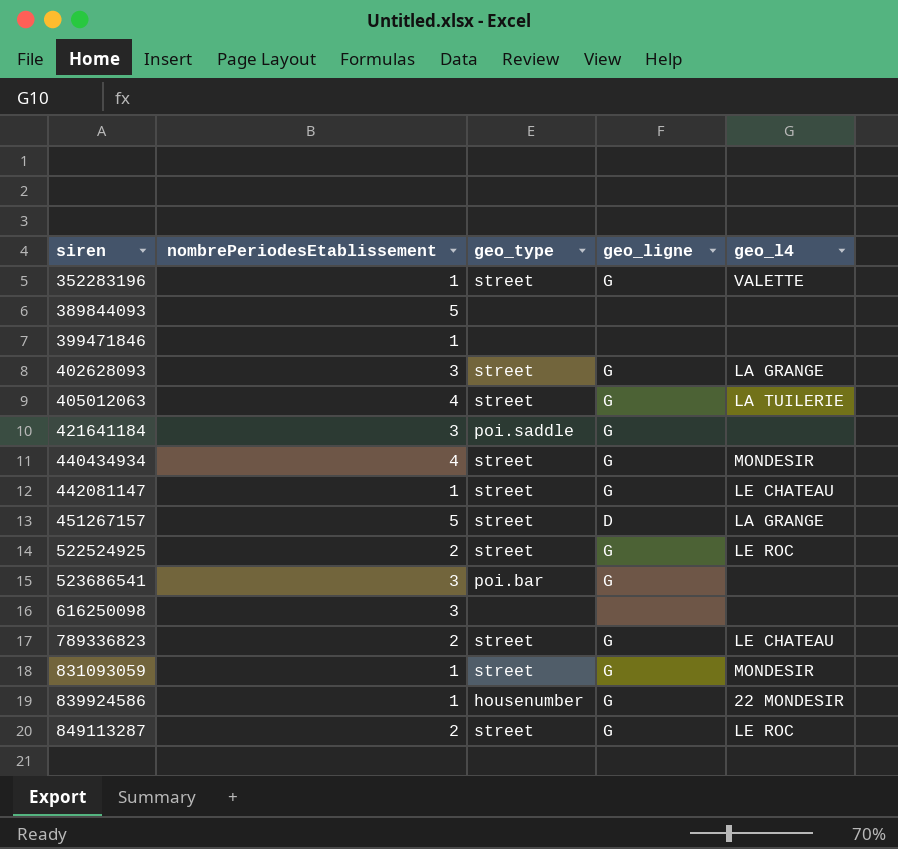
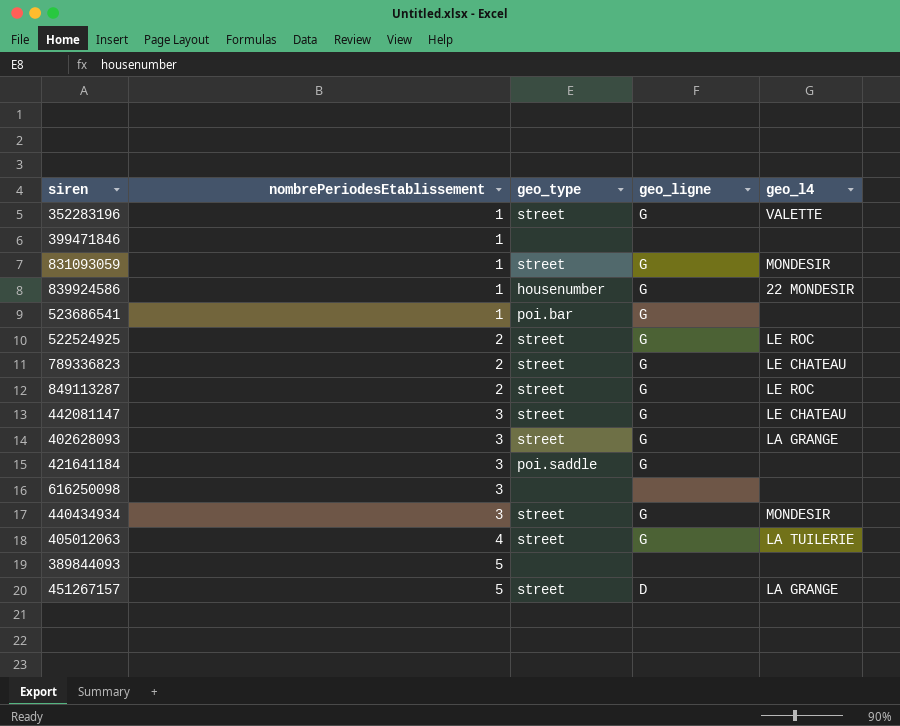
row order: siren ascending -> nombrePeriodesEtablissement ascending
523686541 | nombrePeriodesEtablissement: 3 -> 1
442081147 | nombrePeriodesEtablissement: 1 -> 3
440434934 | nombrePeriodesEtablissement: 4 -> 3

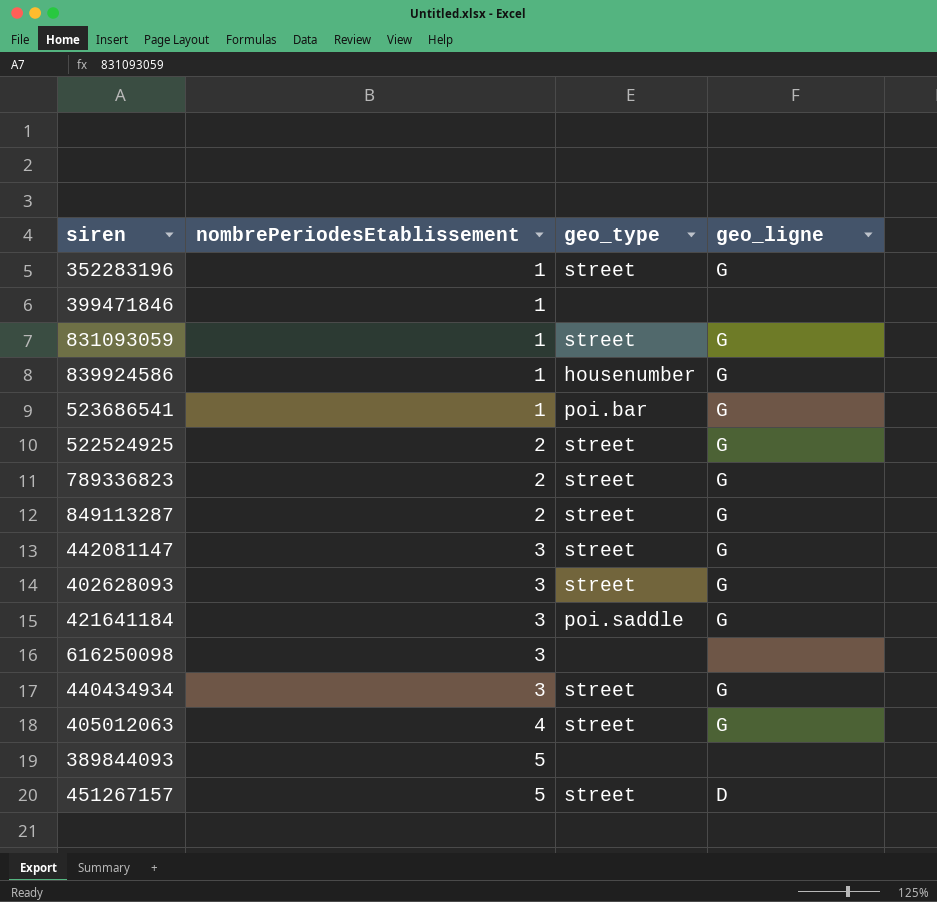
column geo_l4 | position: 5 -> none

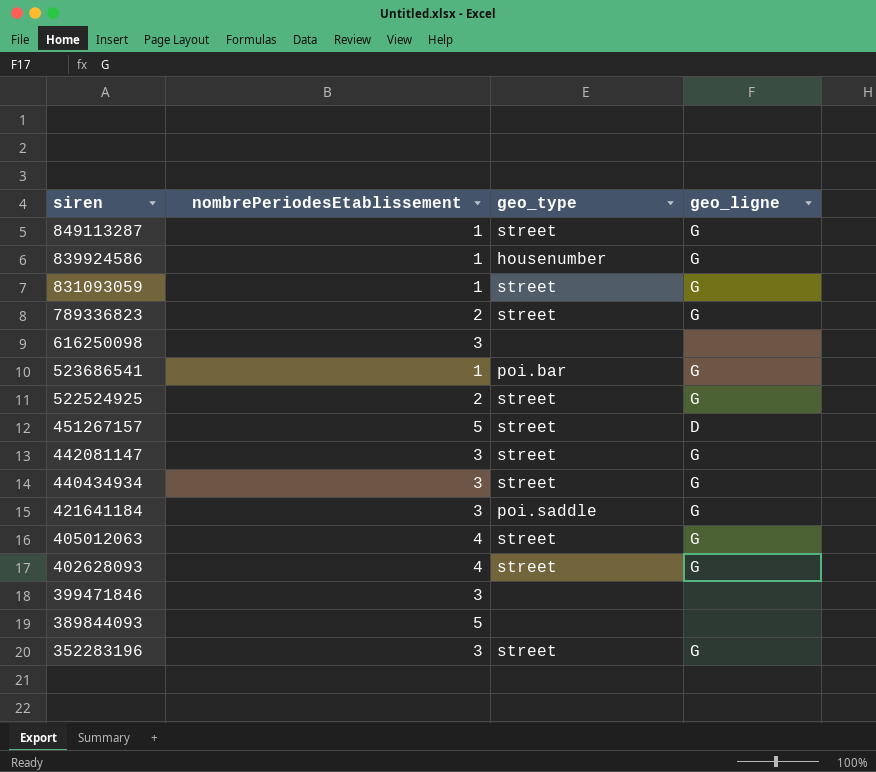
row order: nombrePeriodesEtablissement ascending -> siren descending
849113287 | nombrePeriodesEtablissement: 2 -> 1
402628093 | nombrePeriodesEtablissement: 3 -> 4
399471846 | nombrePeriodesEtablissement: 1 -> 3
352283196 | nombrePeriodesEtablissement: 1 -> 3

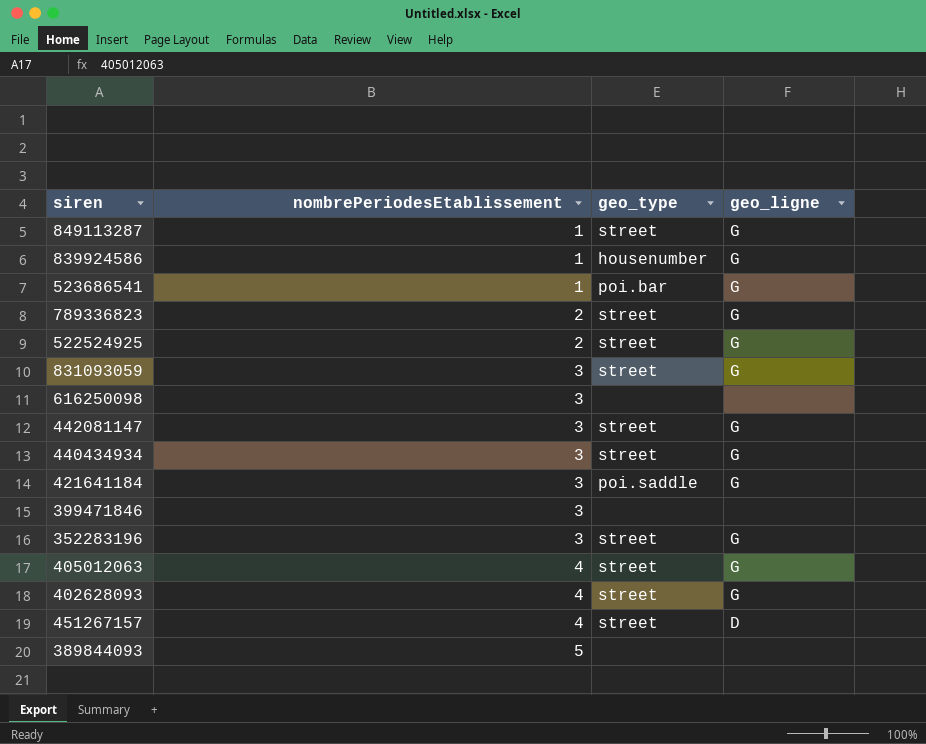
row order: siren descending -> nombrePeriodesEtablissement ascending
831093059 | nombrePeriodesEtablissement: 1 -> 3
451267157 | nombrePeriodesEtablissement: 5 -> 4

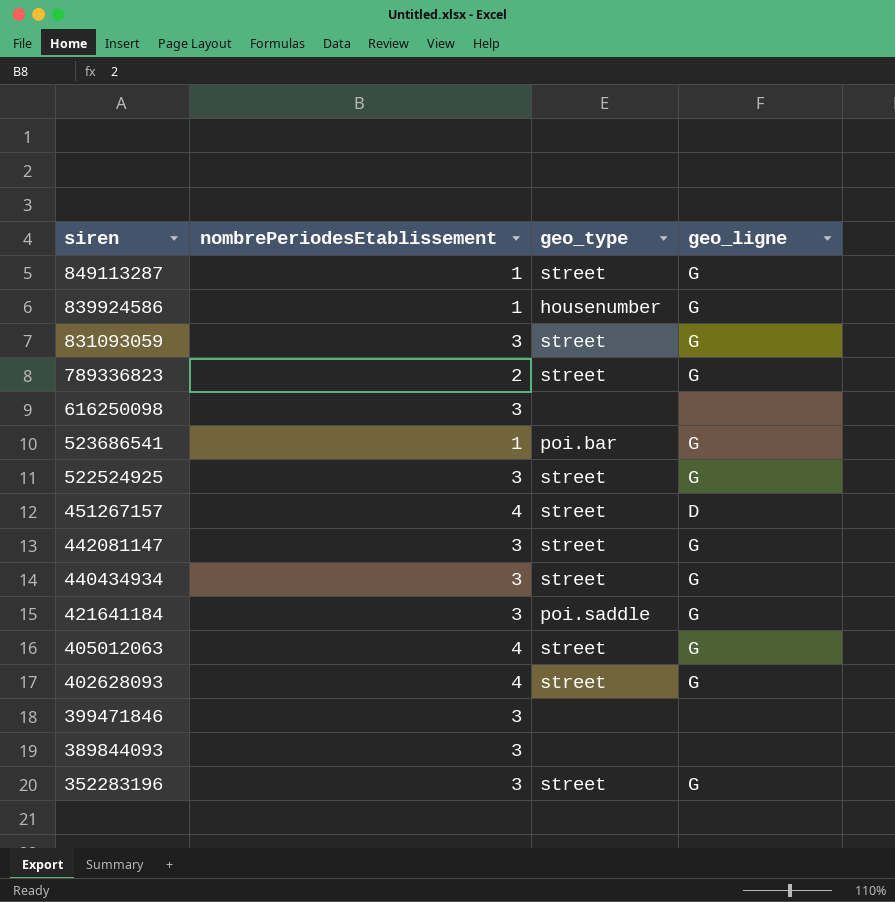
row order: nombrePeriodesEtablissement ascending -> siren descending
522524925 | nombrePeriodesEtablissement: 2 -> 3
389844093 | nombrePeriodesEtablissement: 5 -> 3

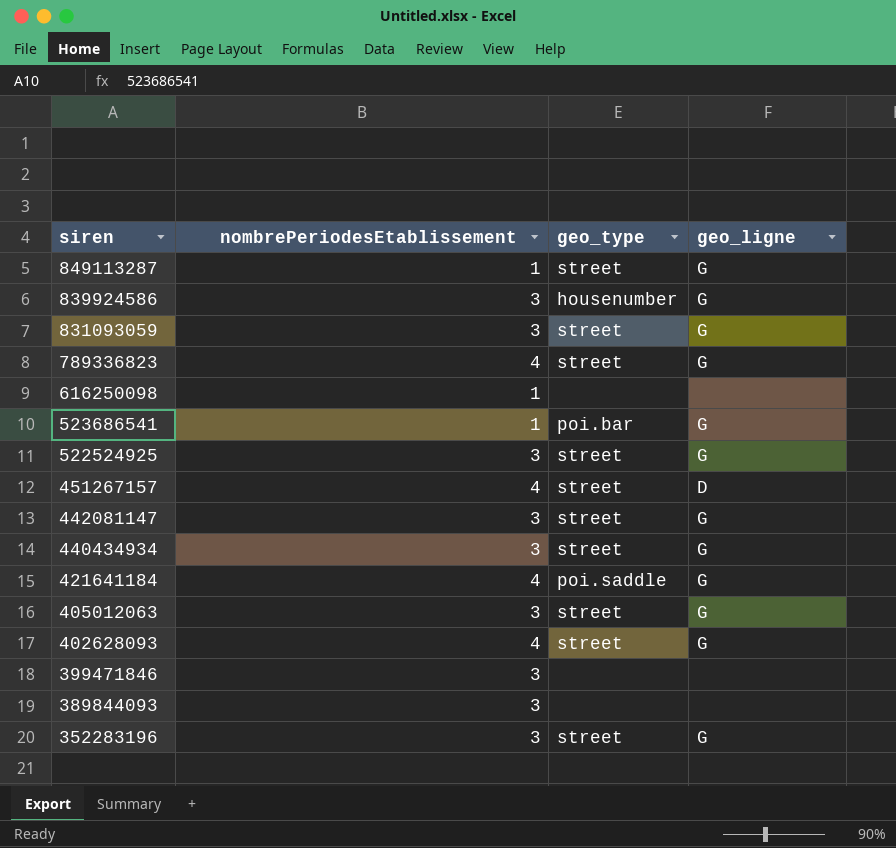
839924586 | nombrePeriodesEtablissement: 1 -> 3
789336823 | nombrePeriodesEtablissement: 2 -> 4
616250098 | nombrePeriodesEtablissement: 3 -> 1
421641184 | nombrePeriodesEtablissement: 3 -> 4
405012063 | nombrePeriodesEtablissement: 4 -> 3

